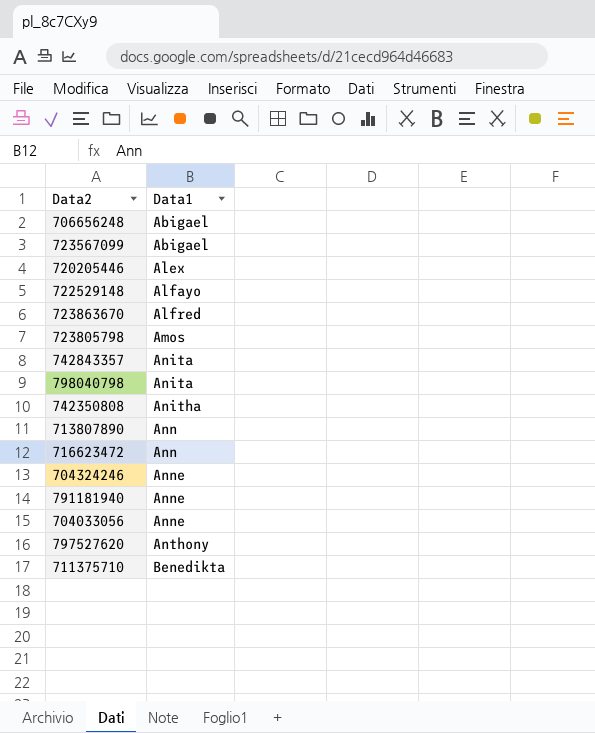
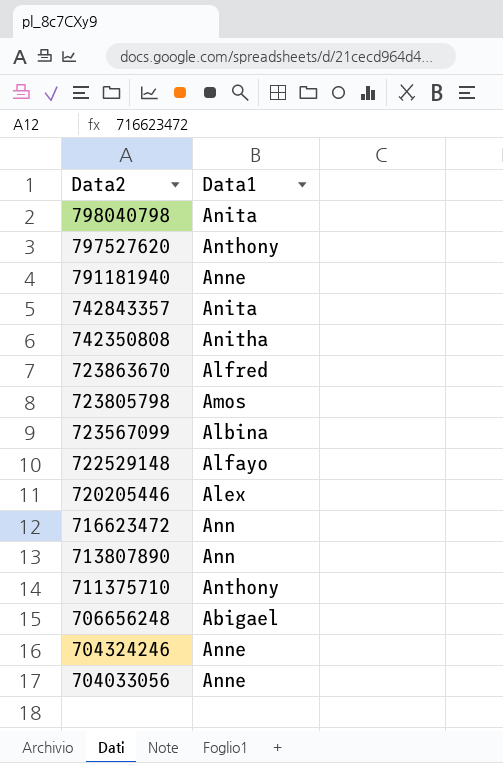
row order: Data1 ascending -> Data2 descending
723567099 | Data1: Abigael -> Albina
711375710 | Data1: Benedikta -> Anthony

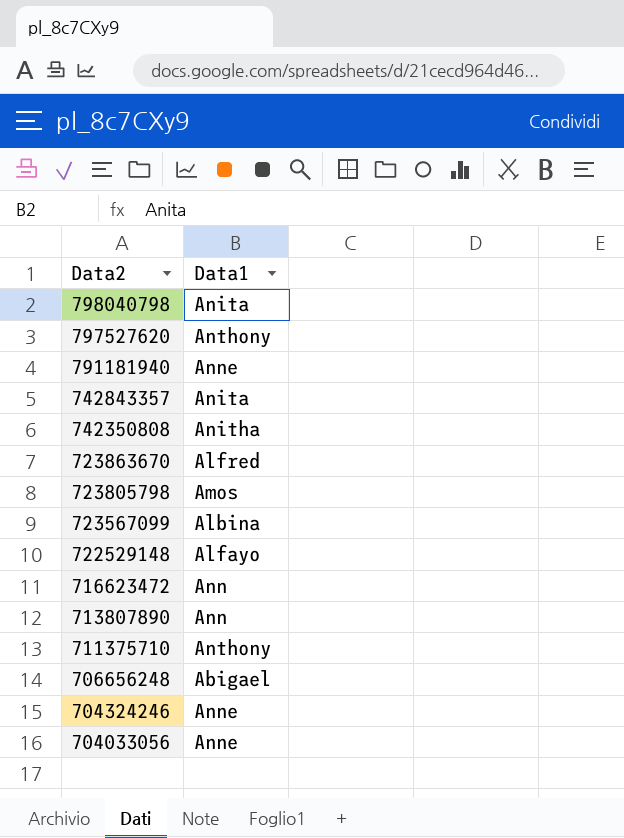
row 720205446: Alex -> none

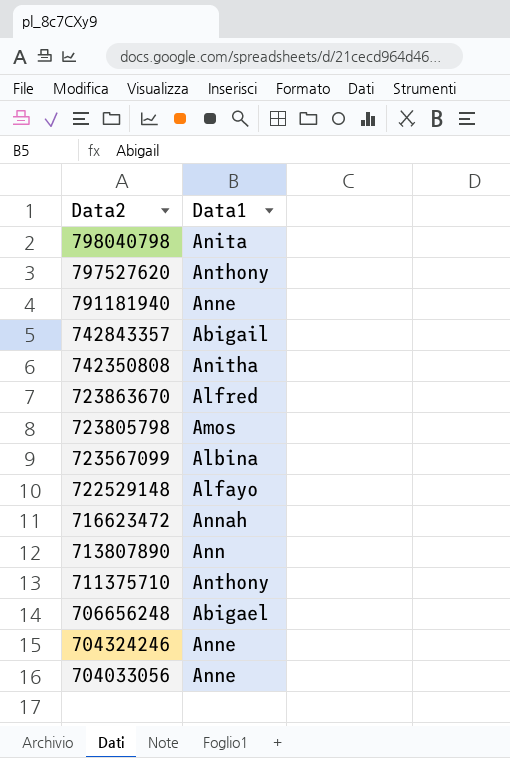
742843357 | Data1: Anita -> Abigail
716623472 | Data1: Ann -> Annah

